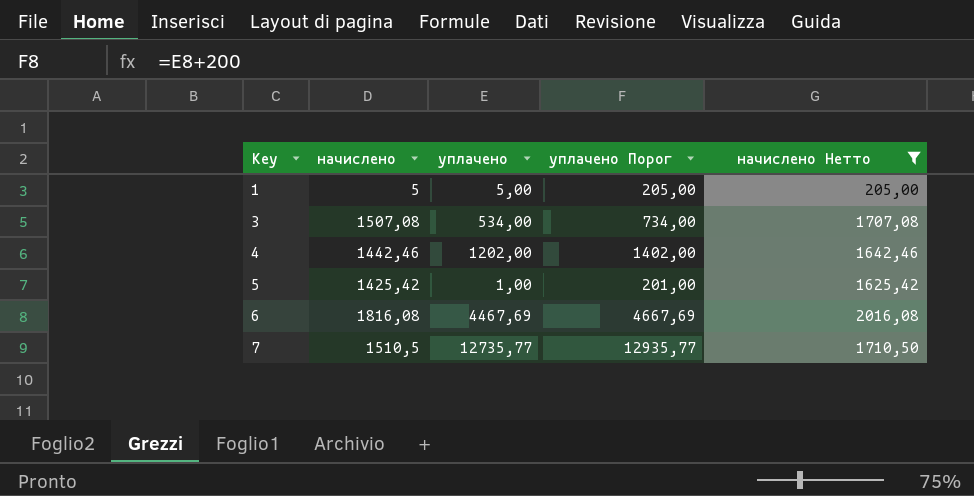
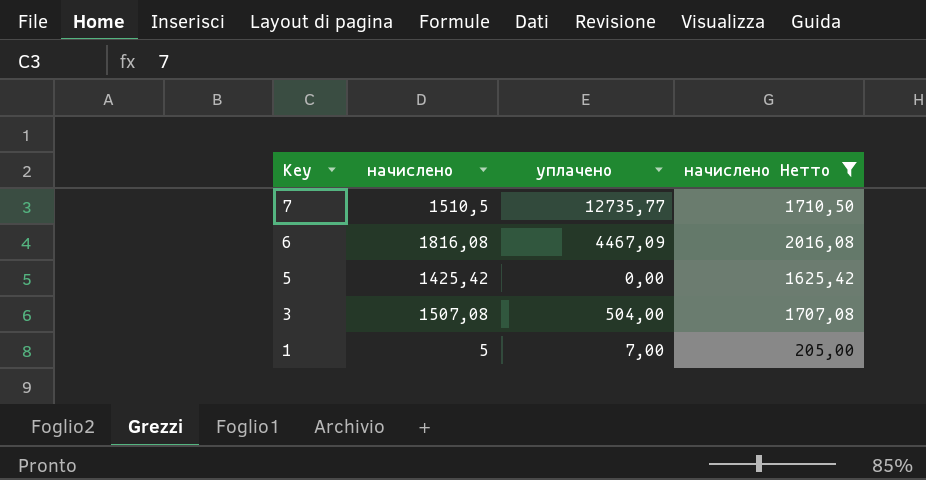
row order: Key ascending -> Key descending
column уплачено Порог | formula: [уплачено] + 200 -> none
row 4: 1442,46 | 1202,00 | 1402,00 | 1642,46 -> none
6 | уплачено: 4467,69 -> 4467,09
5 | уплачено: 1,00 -> 0,00
3 | уплачено: 534,00 -> 504,00
1 | уплачено: 5,00 -> 7,00

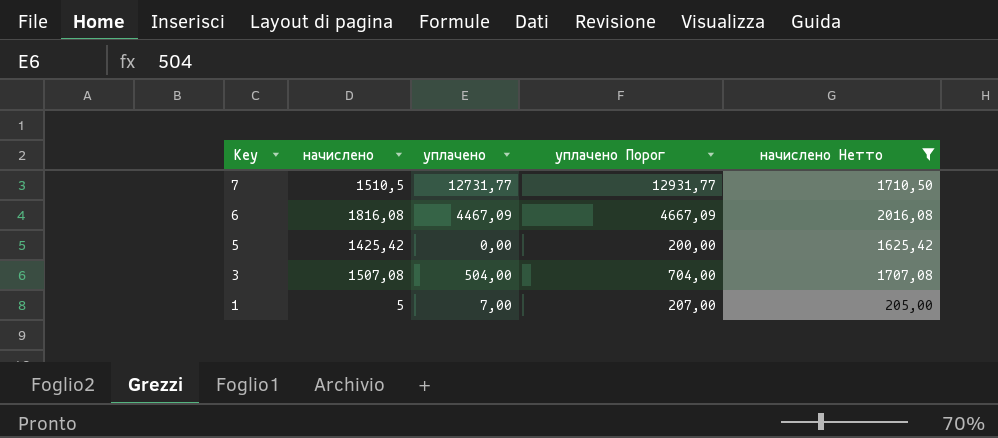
column уплачено Порог | formula: none -> [уплачено] + 200
7 | уплачено: 12735,77 -> 12731,77

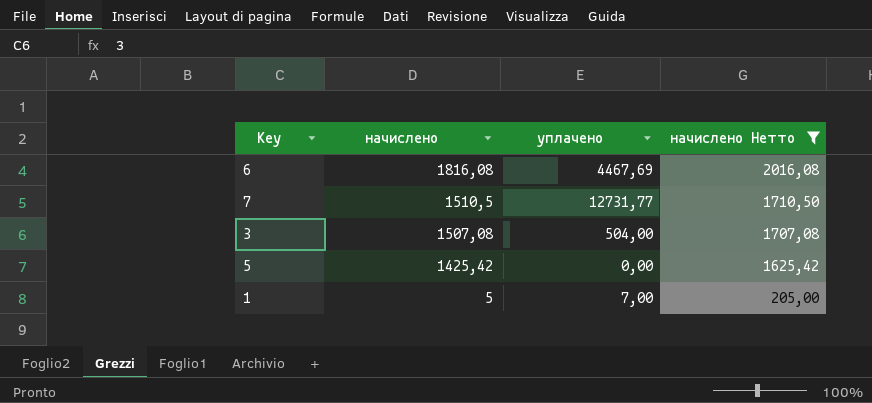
row order: Key descending -> начислено descending
column уплачено Порог | formula: [уплачено] + 200 -> none
6 | уплачено: 4467,09 -> 4467,69

